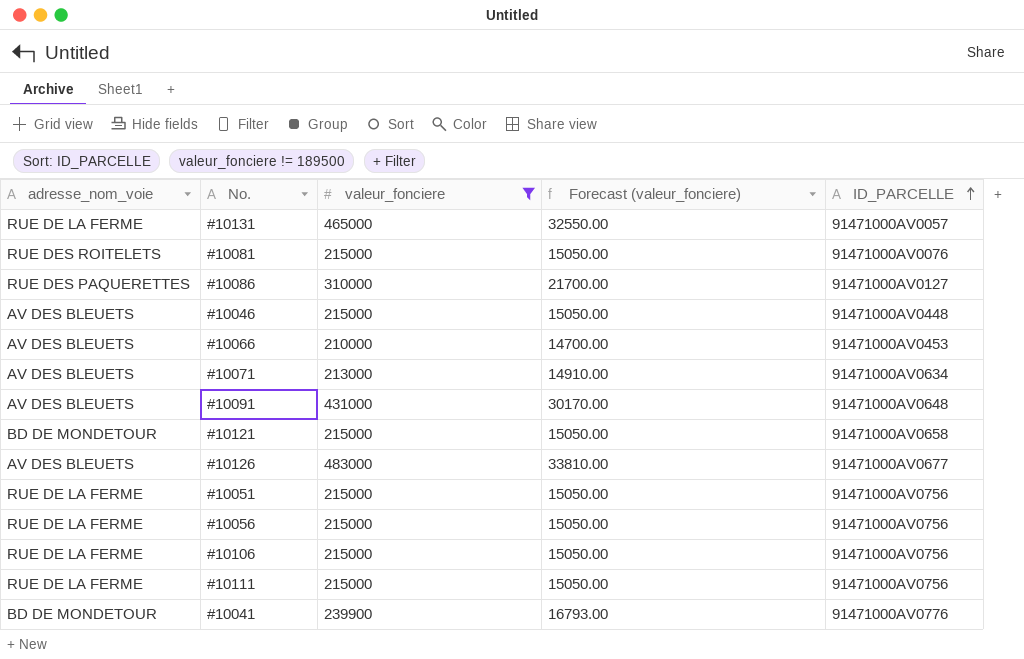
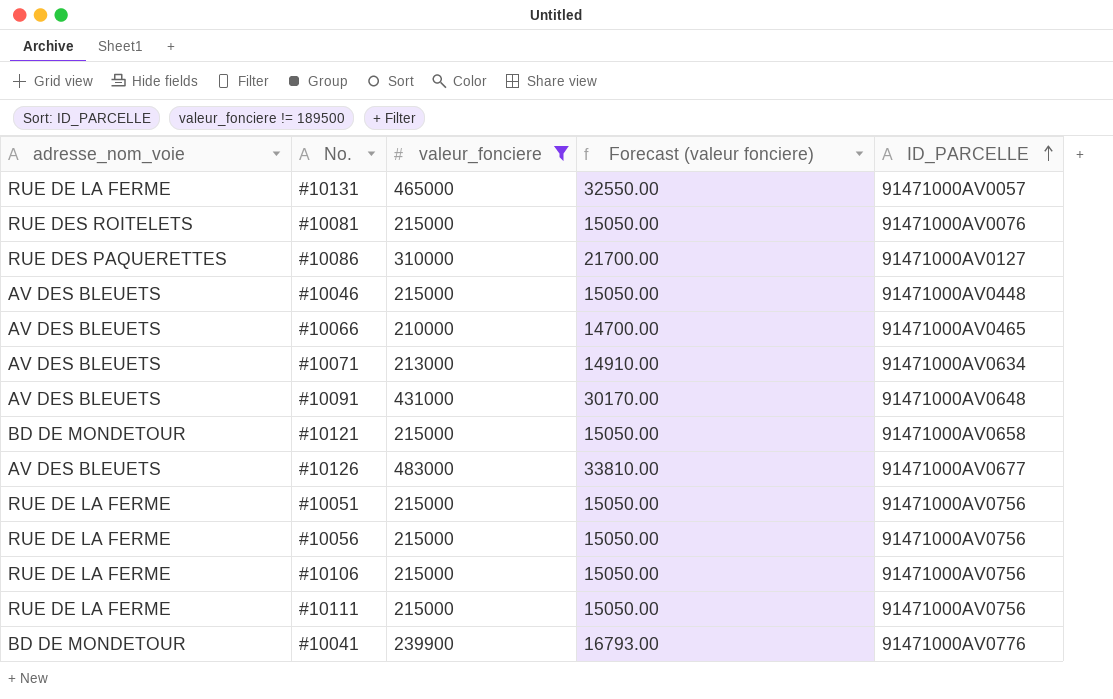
column name: Forecast (valeur_fonciere) -> Forecast (valeur fonciere)
#10066 | ID_PARCELLE: 91471000AV0453 -> 91471000AV0465

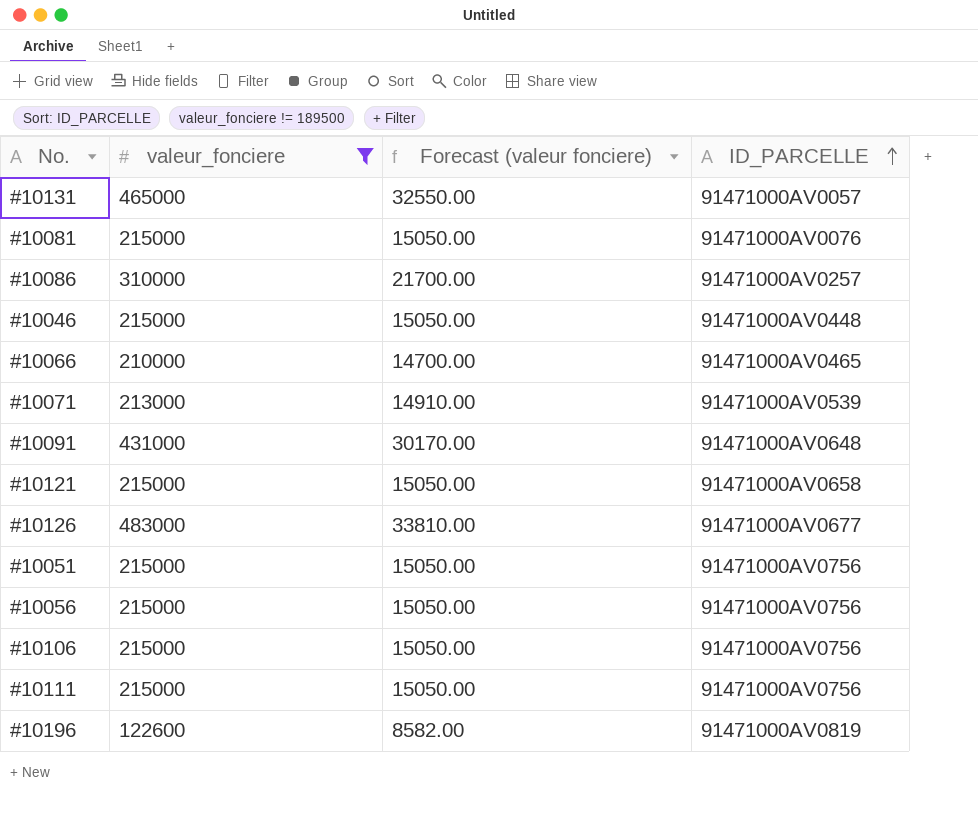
column adresse_nom_voie | position: 1 -> none
row #10041: BD DE MONDETOUR | 239900 | 16793.00 | 91471000AV0776 -> none
#10086 | ID_PARCELLE: 91471000AV0127 -> 91471000AV0257
#10071 | ID_PARCELLE: 91471000AV0634 -> 91471000AV0539
row #10196: none -> 122600 | 8582.00 | 91471000AV0819

